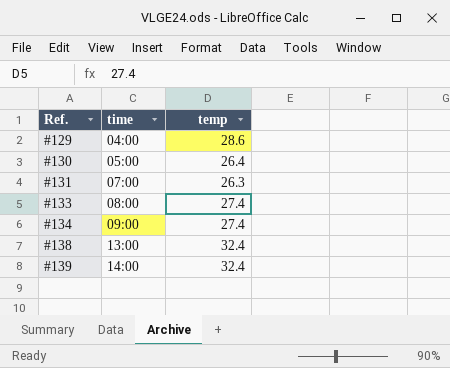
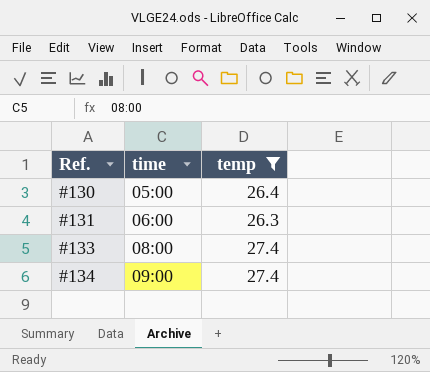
filter: none -> temp <= 27.4
#131 | time: 07:00 -> 06:00

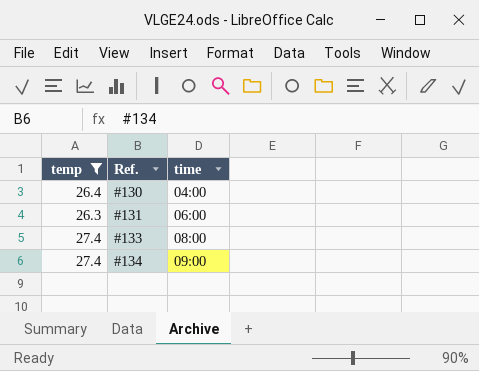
column temp | position: 3 -> 1
#130 | time: 05:00 -> 04:00

